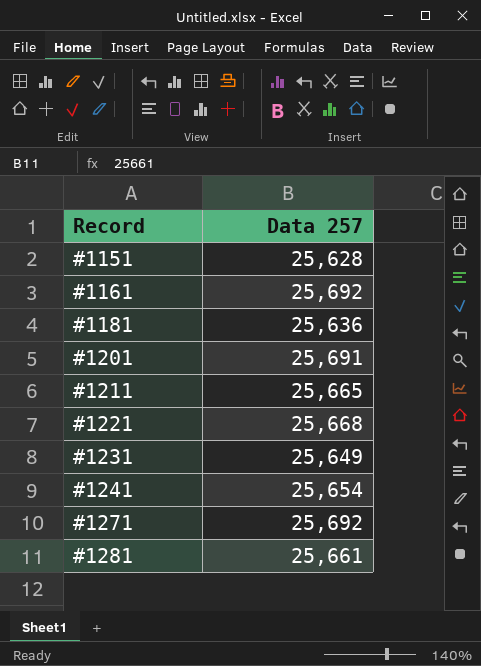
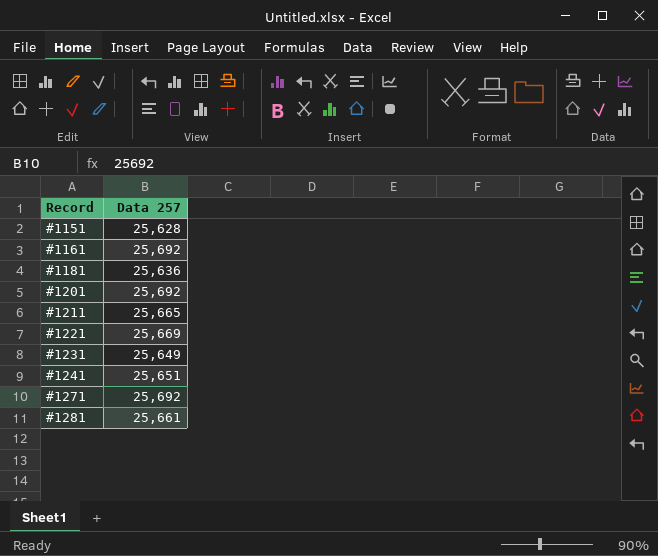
#1201 | Data 257: 25,691 -> 25,692
#1221 | Data 257: 25,668 -> 25,669
#1241 | Data 257: 25,654 -> 25,651

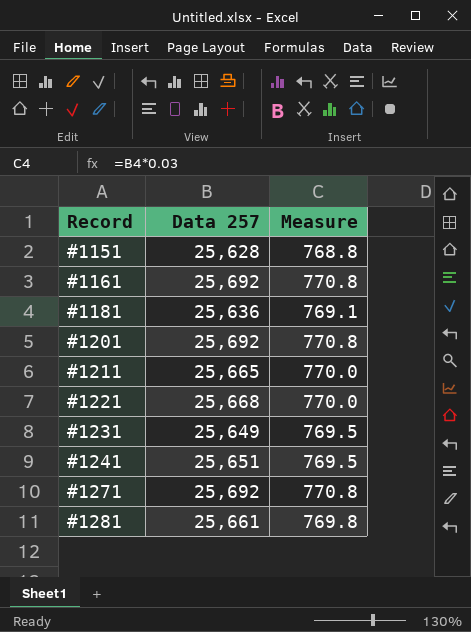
column Measure | formula: none -> [Data 257] * 0.03
#1221 | Data 257: 25,669 -> 25,668

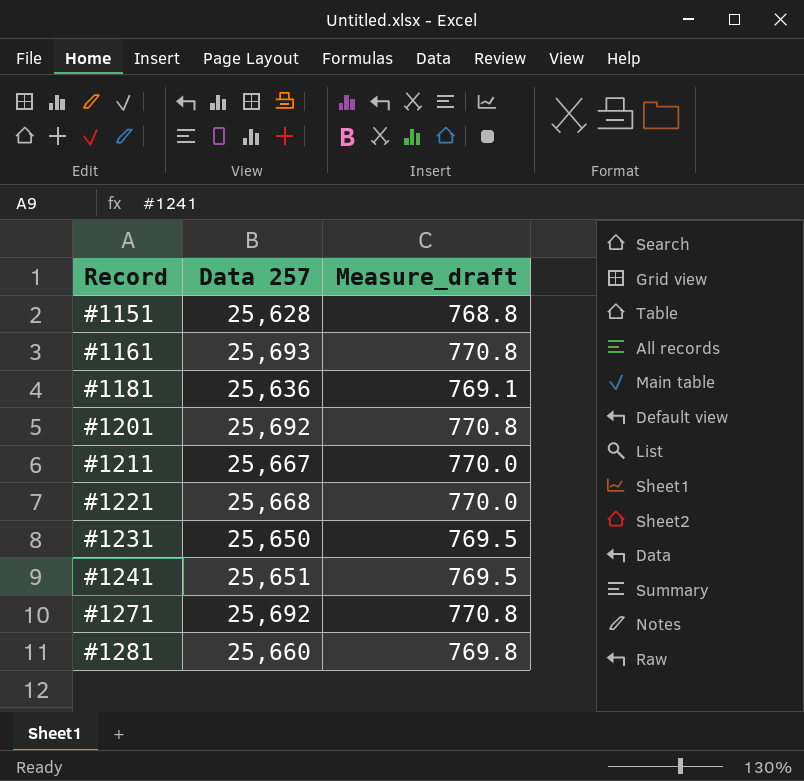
column name: Measure -> Measure_draft
#1161 | Data 257: 25,692 -> 25,693
#1211 | Data 257: 25,665 -> 25,667
#1231 | Data 257: 25,649 -> 25,650
#1281 | Data 257: 25,661 -> 25,660

